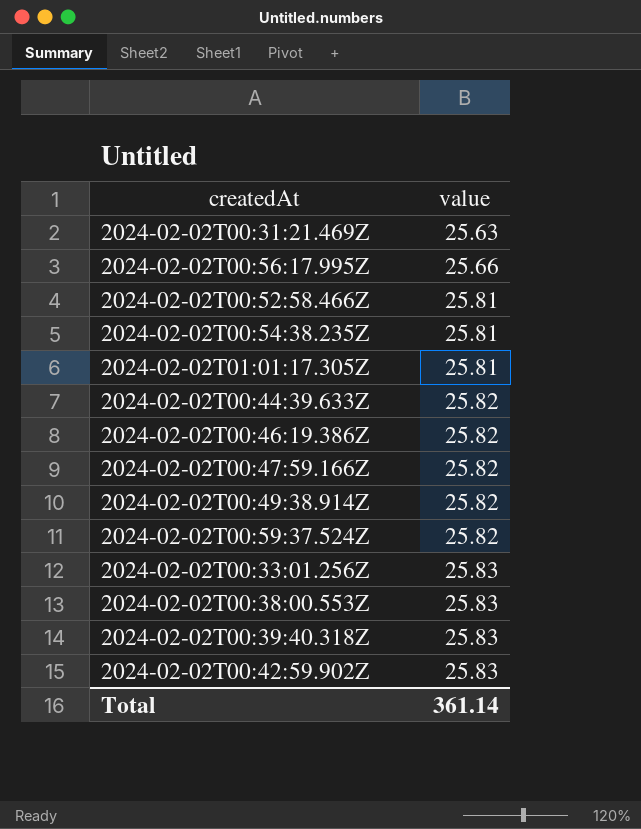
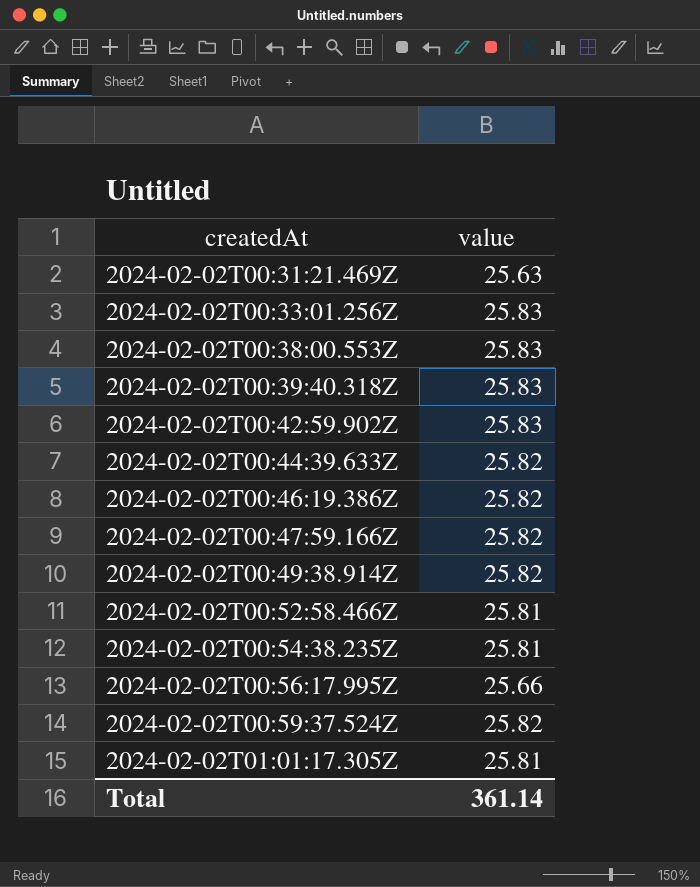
row order: value ascending -> createdAt ascending

